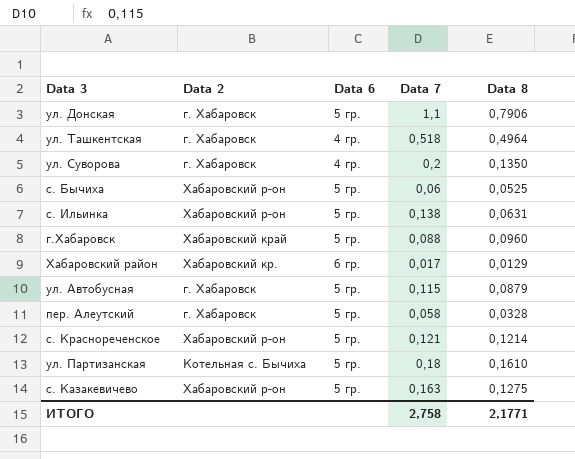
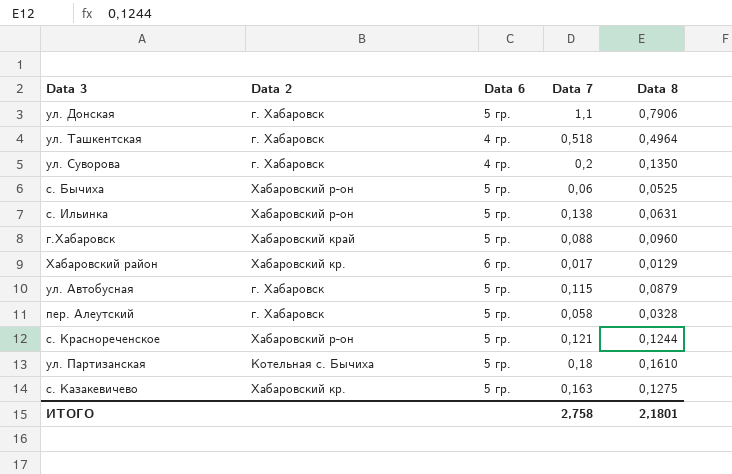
с. Краснореченское | Data 8: 0,1214 -> 0,1244
с. Казакевичево | Data 2: Хабаровский р-он -> Хабаровский кр.
ИТОГО | Data 8: 2,1771 -> 2,1801

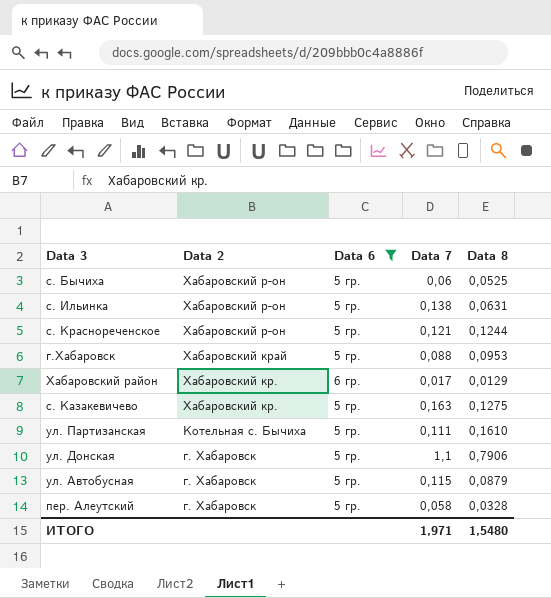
filter: none -> Data 6 != 4 гр.
row order: none -> Data 2 descending
г.Хабаровск | Data 8: 0,0960 -> 0,0953
ул. Партизанская | Data 7: 0,18 -> 0,111
ИТОГО | Data 7: 2,758 -> 1,971
ИТОГО | Data 8: 2,1801 -> 1,5480

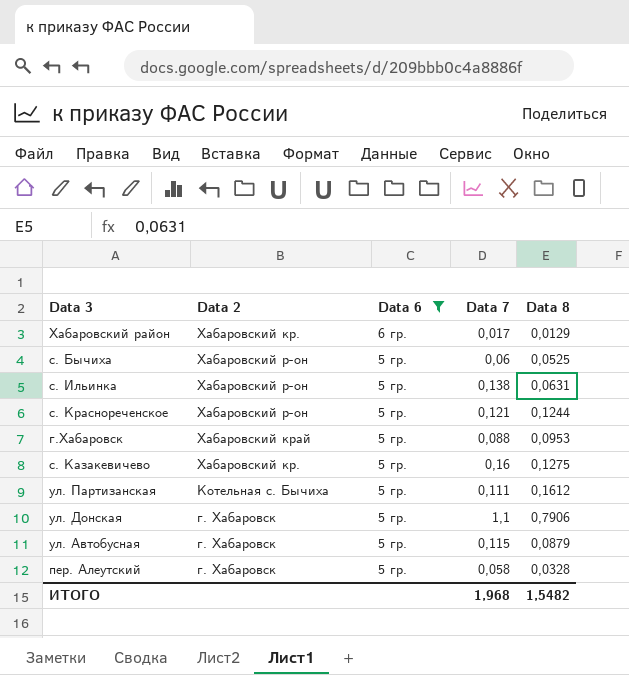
row order: Data 2 descending -> Data 6 descending
с. Казакевичево | Data 7: 0,163 -> 0,16
ул. Партизанская | Data 8: 0,1610 -> 0,1612
ИТОГО | Data 7: 1,971 -> 1,968
ИТОГО | Data 8: 1,5480 -> 1,5482

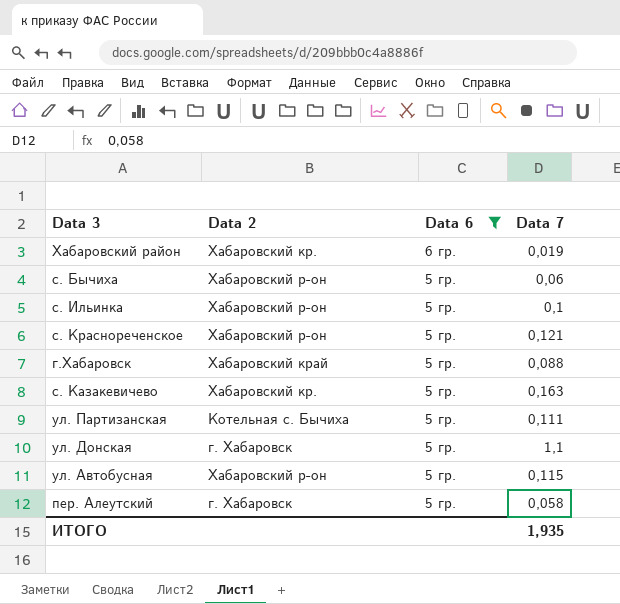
column Data 8 | position: 5 -> none
Хабаровский район | Data 7: 0,017 -> 0,019
с. Ильинка | Data 7: 0,138 -> 0,1
с. Казакевичево | Data 7: 0,16 -> 0,163
ул. Автобусная | Data 2: г. Хабаровск -> Хабаровский р-он
ИТОГО | Data 7: 1,968 -> 1,935

